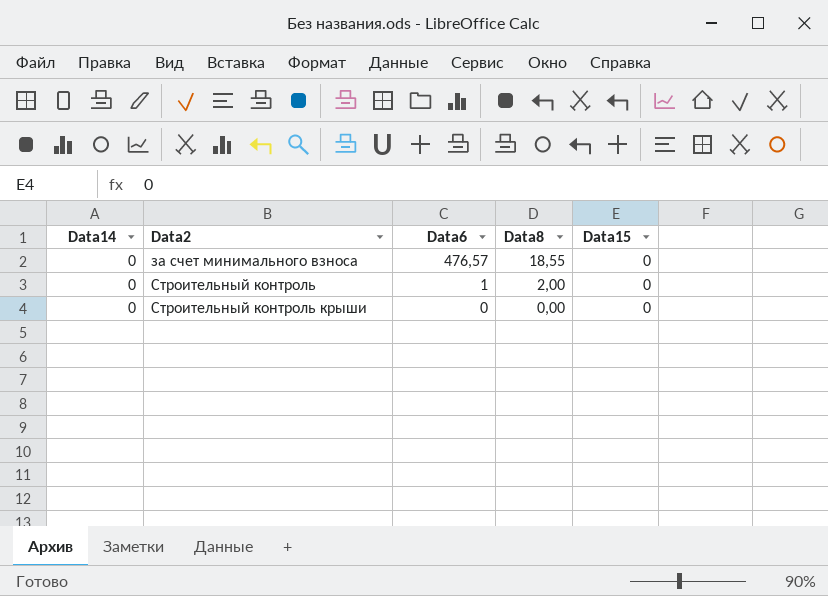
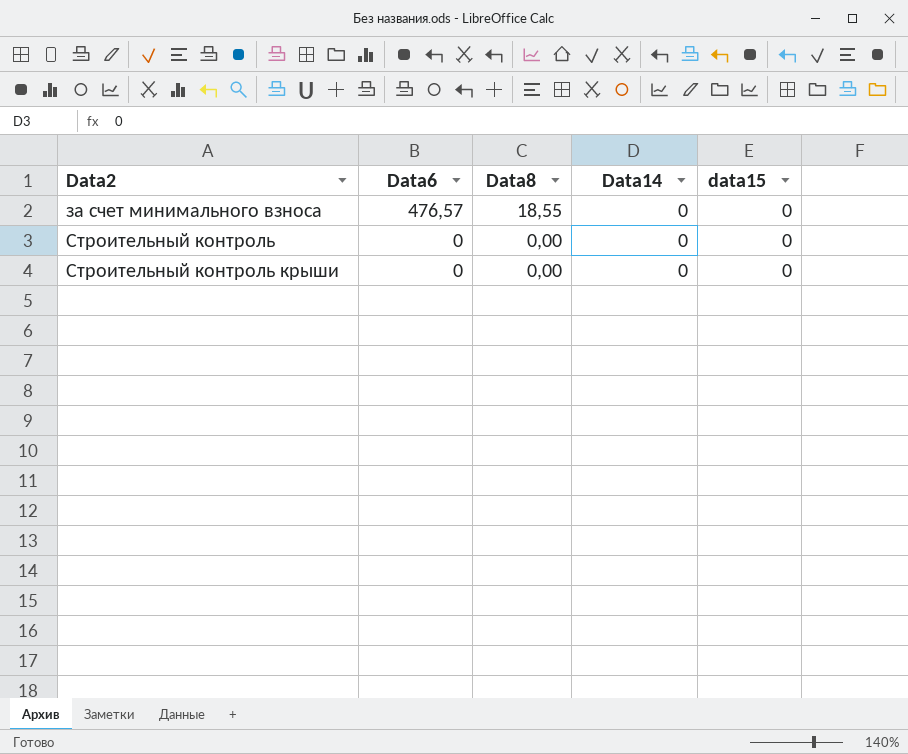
column Data14 | position: 1 -> 4
column name: Data15 -> data15
Строительный контроль | Data6: 1 -> 0
Строительный контроль | Data8: 2,00 -> 0,00

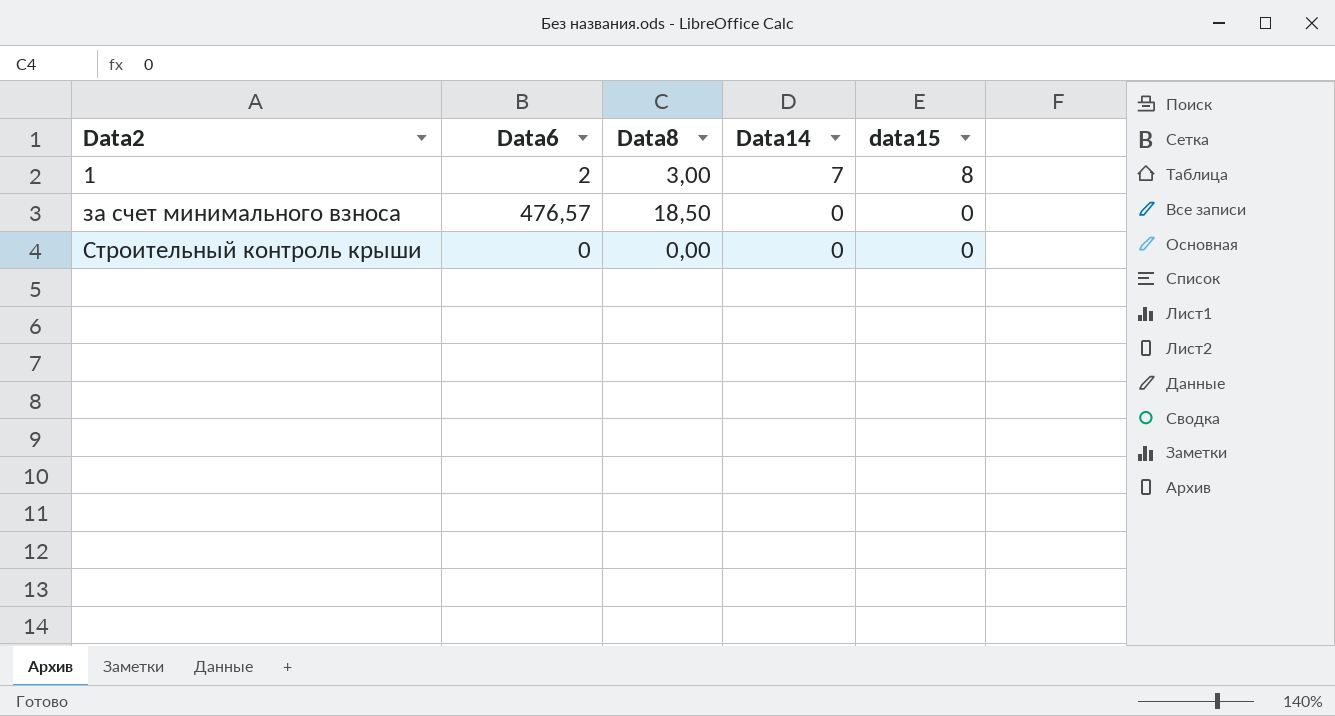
row Строительный контроль: 0 | 0,00 | 0 | 0 -> none
row 1: none -> 2 | 3,00 | 7 | 8
за счет минимального взноса | Data8: 18,55 -> 18,50

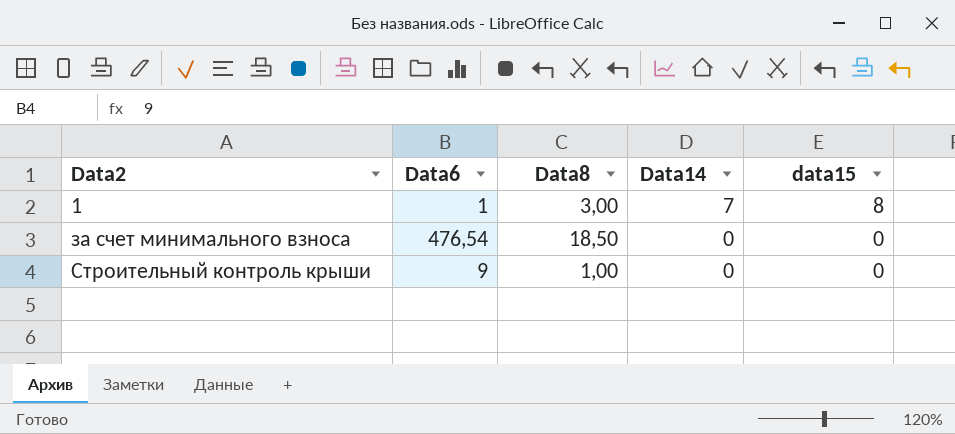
1 | Data6: 2 -> 1
за счет минимального взноса | Data6: 476,57 -> 476,54
Строительный контроль крыши | Data6: 0 -> 9
Строительный контроль крыши | Data8: 0,00 -> 1,00

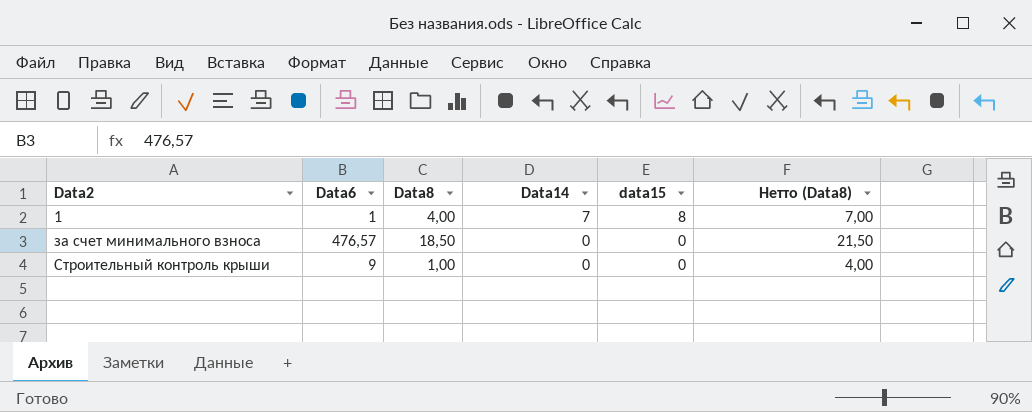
column Нетто (Data8) | formula: none -> [Data8] + 3
1 | Data8: 3,00 -> 4,00
за счет минимального взноса | Data6: 476,54 -> 476,57

